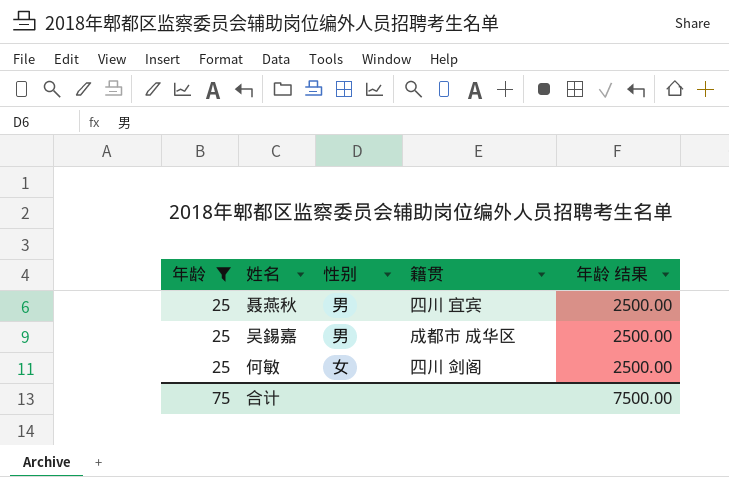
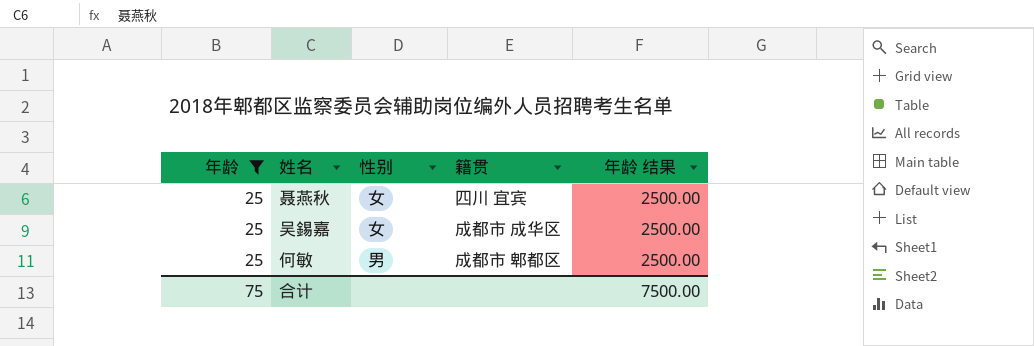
聂燕秋 | 性别: 男 -> 女
吴錫嘉 | 性别: 男 -> 女
何敏 | 性别: 女 -> 男
何敏 | 籍贯: 四川 剑阁 -> 成都市 郫都区

